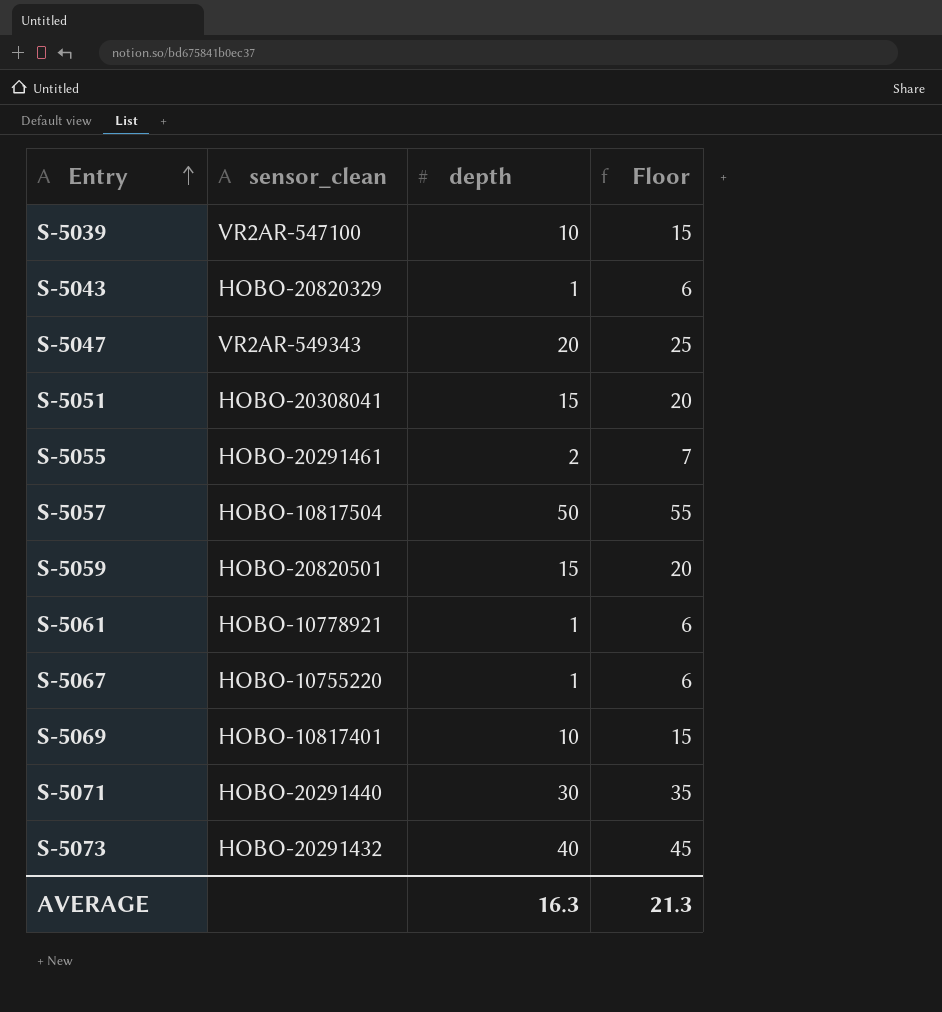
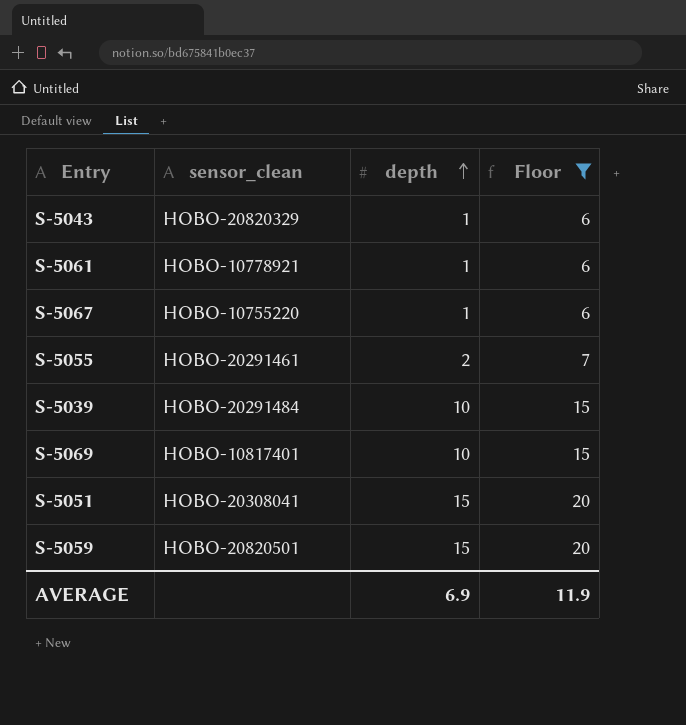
filter: none -> Floor <= 20
row order: Entry ascending -> depth ascending
S-5039 | sensor_clean: VR2AR-547100 -> HOBO-20291484
AVERAGE | depth: 16.3 -> 6.9
AVERAGE | Floor: 21.3 -> 11.9

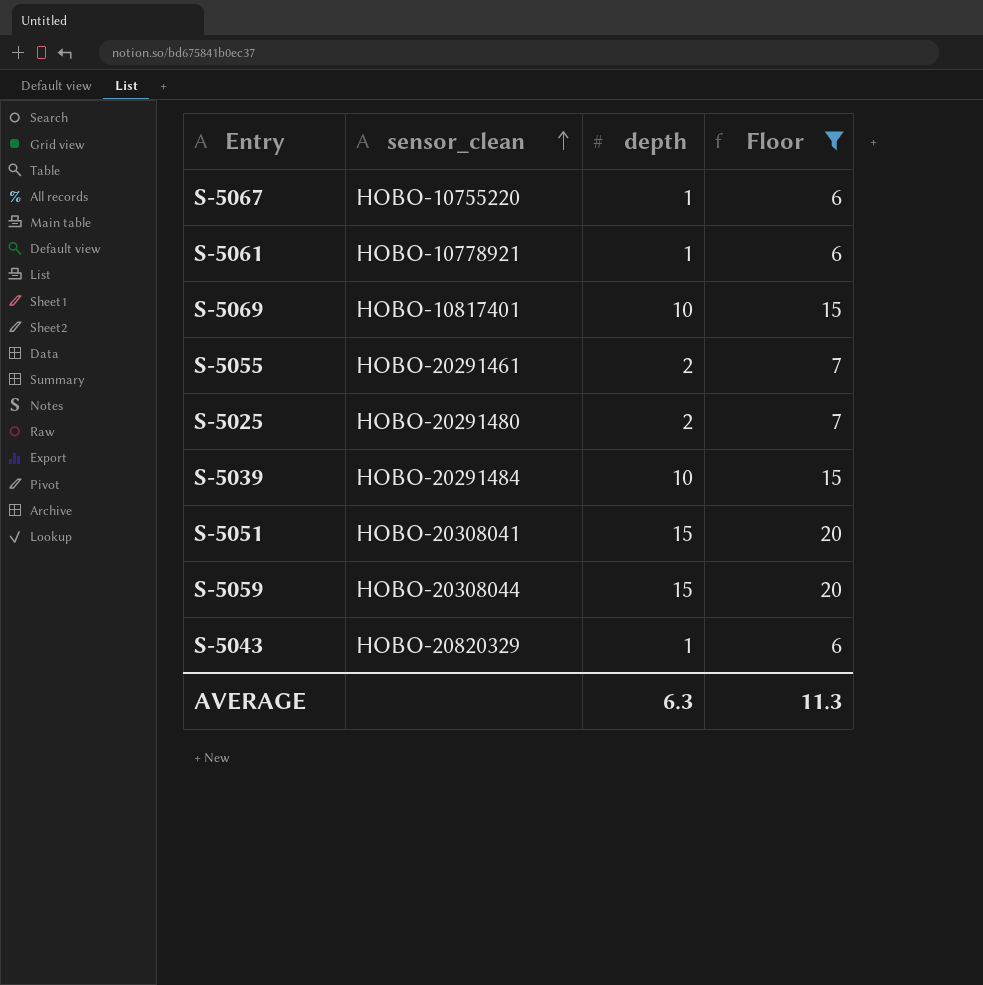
row order: depth ascending -> sensor_clean ascending
row S-5025: none -> HOBO-20291480 | 2 | 7
S-5059 | sensor_clean: HOBO-20820501 -> HOBO-20308044
AVERAGE | depth: 6.9 -> 6.3
AVERAGE | Floor: 11.9 -> 11.3

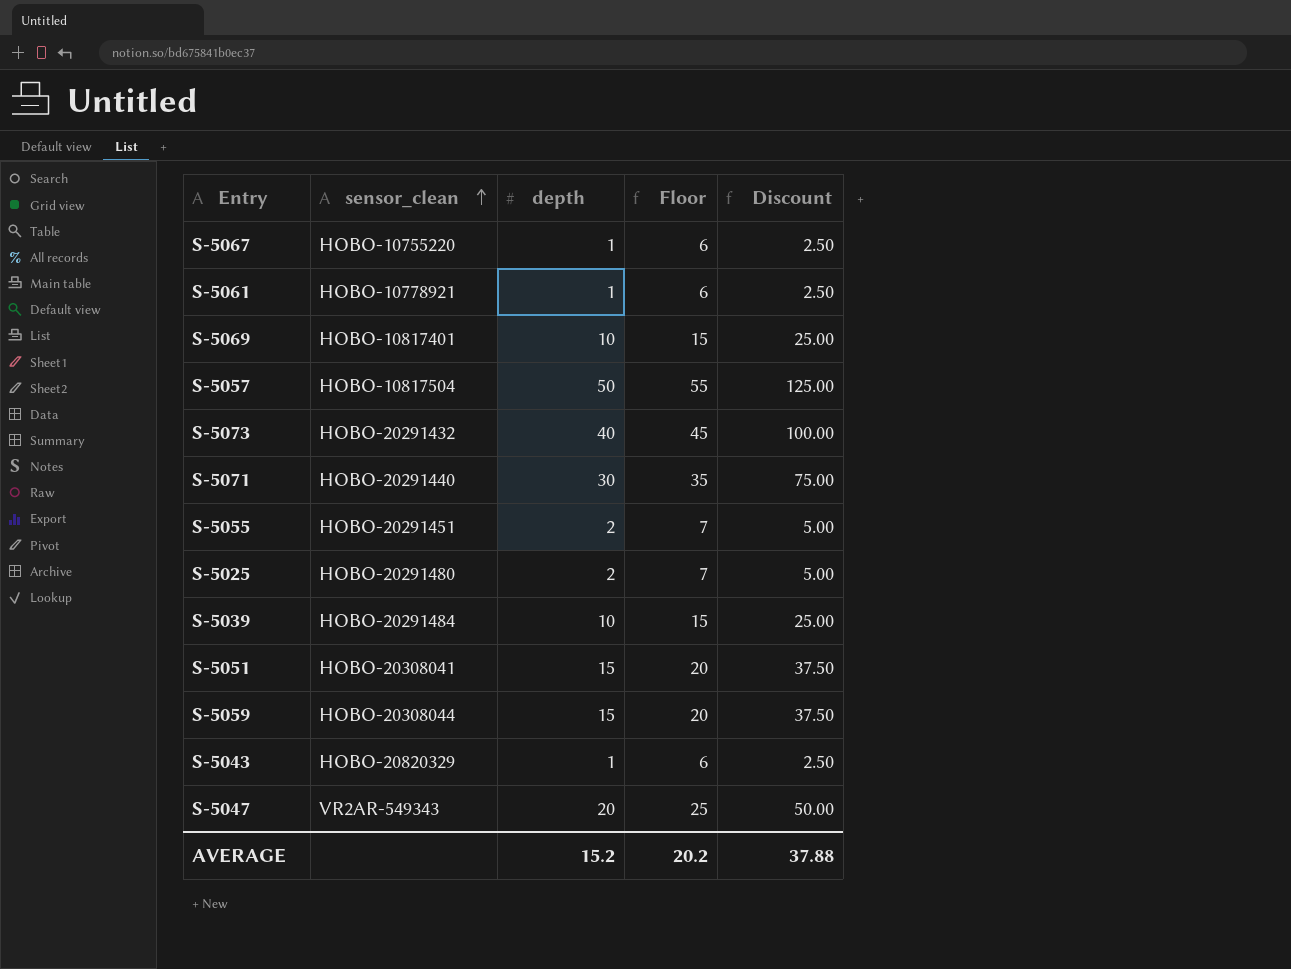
filter: Floor <= 20 -> none
column Discount | formula: none -> [depth] * 2.5
S-5055 | sensor_clean: HOBO-20291461 -> HOBO-20291451
AVERAGE | depth: 6.3 -> 15.2
AVERAGE | Floor: 11.3 -> 20.2

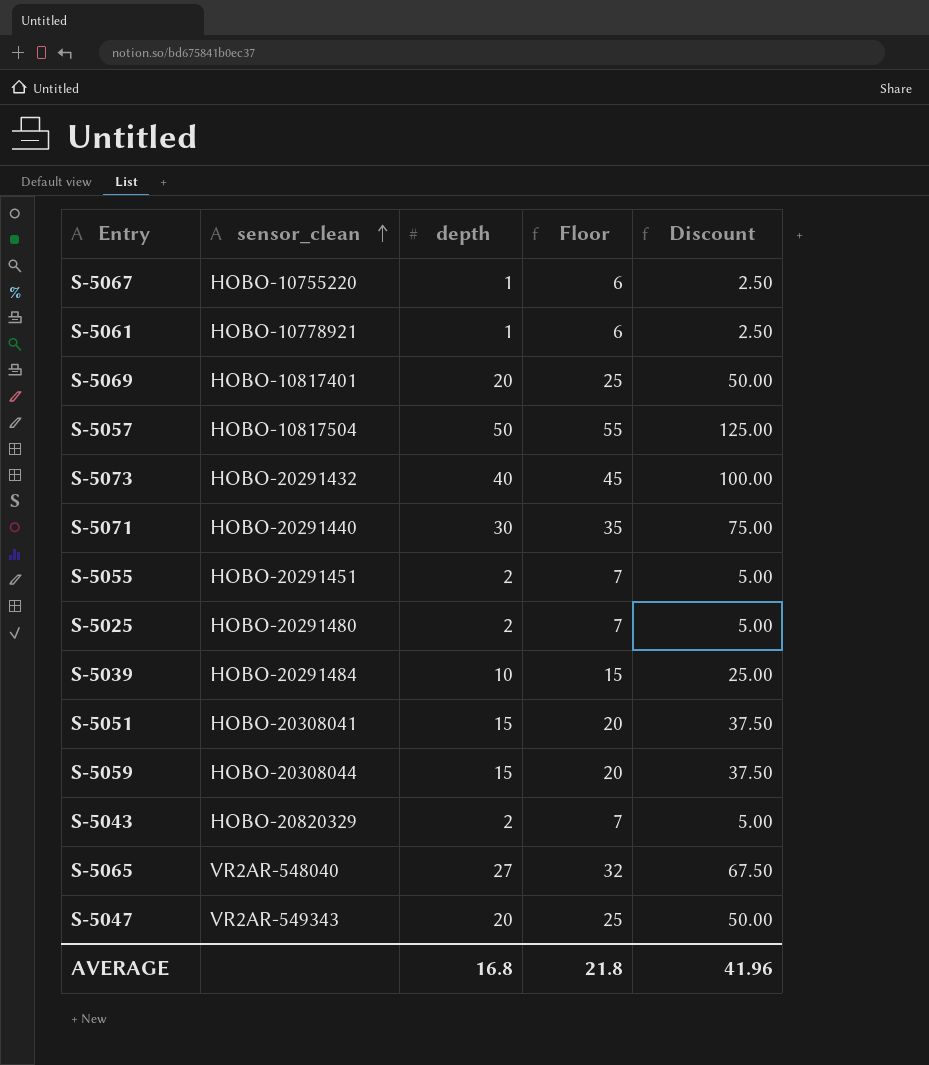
S-5069 | depth: 10 -> 20
S-5069 | Floor: 15 -> 25
S-5069 | Discount: 25.00 -> 50.00
S-5043 | depth: 1 -> 2
S-5043 | Floor: 6 -> 7
S-5043 | Discount: 2.50 -> 5.00
row S-5065: none -> VR2AR-548040 | 27 | 32 | 67.50
AVERAGE | depth: 15.2 -> 16.8
AVERAGE | Floor: 20.2 -> 21.8
AVERAGE | Discount: 37.88 -> 41.96

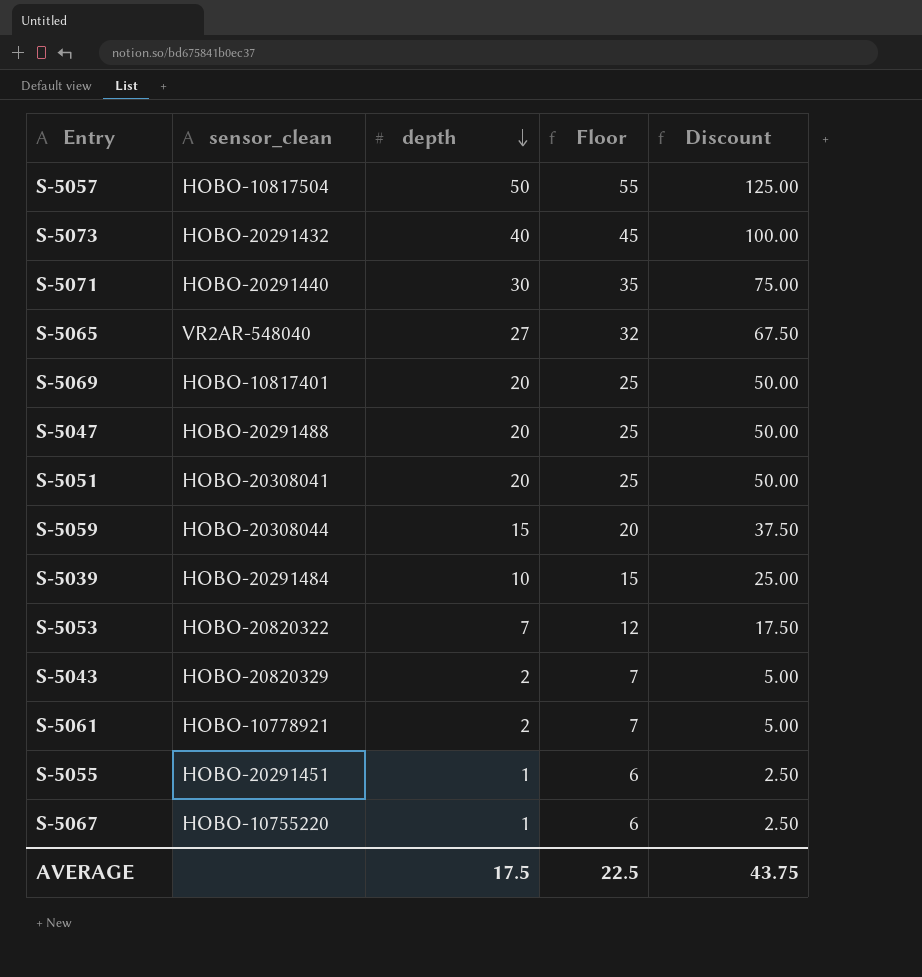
row order: sensor_clean ascending -> depth descending
row S-5025: HOBO-20291480 | 2 | 7 | 5.00 -> none
S-5047 | sensor_clean: VR2AR-549343 -> HOBO-20291488
S-5051 | depth: 15 -> 20
S-5051 | Floor: 20 -> 25
S-5051 | Discount: 37.50 -> 50.00
row S-5053: none -> HOBO-20820322 | 7 | 12 | 17.50
S-5061 | depth: 1 -> 2
S-5061 | Floor: 6 -> 7
S-5061 | Discount: 2.50 -> 5.00
S-5055 | depth: 2 -> 1
S-5055 | Floor: 7 -> 6
S-5055 | Discount: 5.00 -> 2.50
AVERAGE | depth: 16.8 -> 17.5
AVERAGE | Floor: 21.8 -> 22.5
AVERAGE | Discount: 41.96 -> 43.75

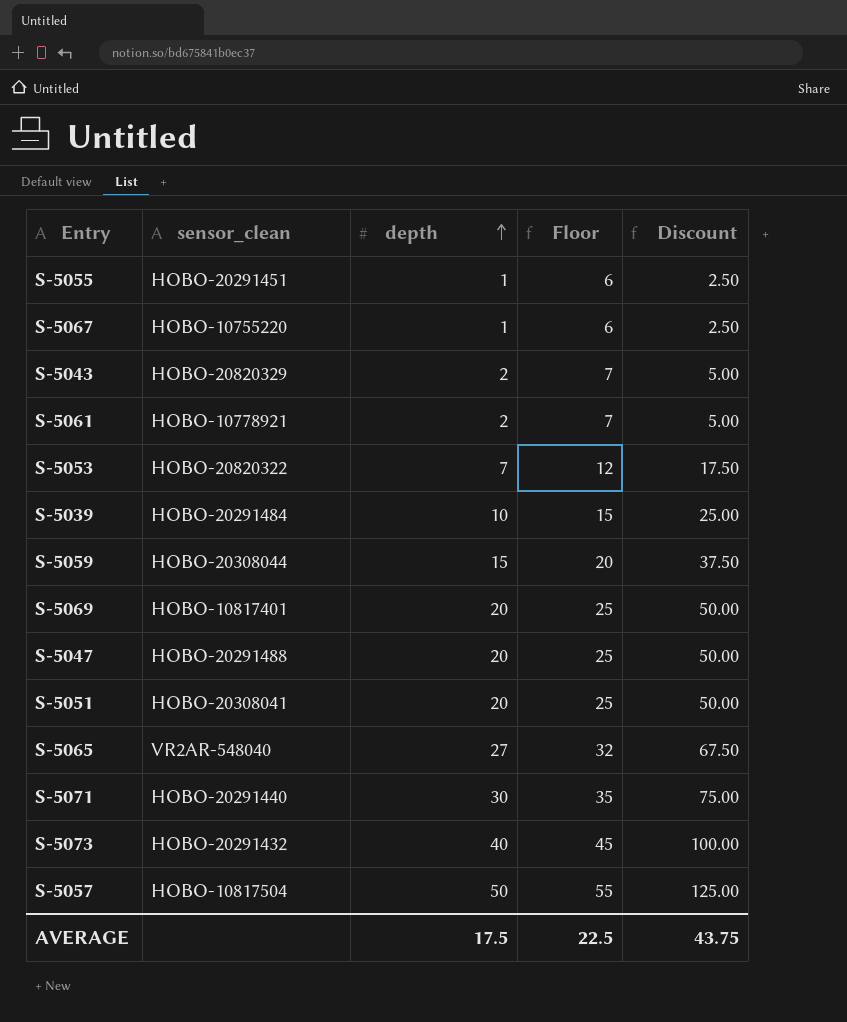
row order: depth descending -> depth ascending

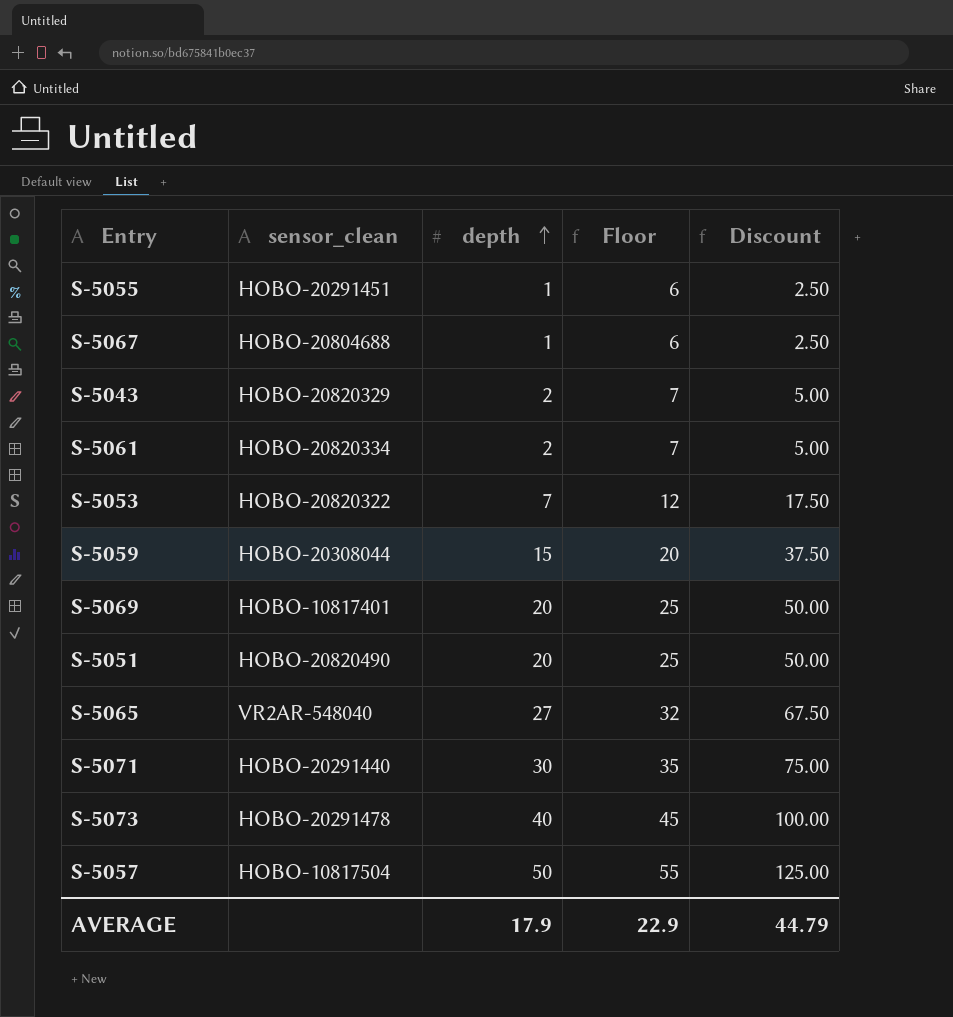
row S-5039: HOBO-20291484 | 10 | 15 | 25.00 -> none
row S-5047: HOBO-20291488 | 20 | 25 | 50.00 -> none
S-5067 | sensor_clean: HOBO-10755220 -> HOBO-20804688
S-5061 | sensor_clean: HOBO-10778921 -> HOBO-20820334
S-5051 | sensor_clean: HOBO-20308041 -> HOBO-20820490
S-5073 | sensor_clean: HOBO-20291432 -> HOBO-20291478
AVERAGE | depth: 17.5 -> 17.9
AVERAGE | Floor: 22.5 -> 22.9
AVERAGE | Discount: 43.75 -> 44.79

